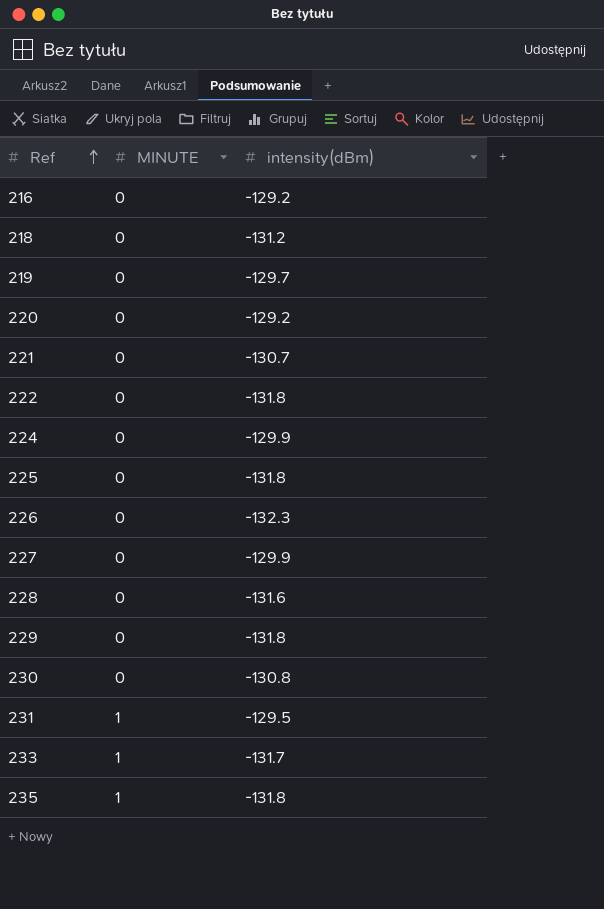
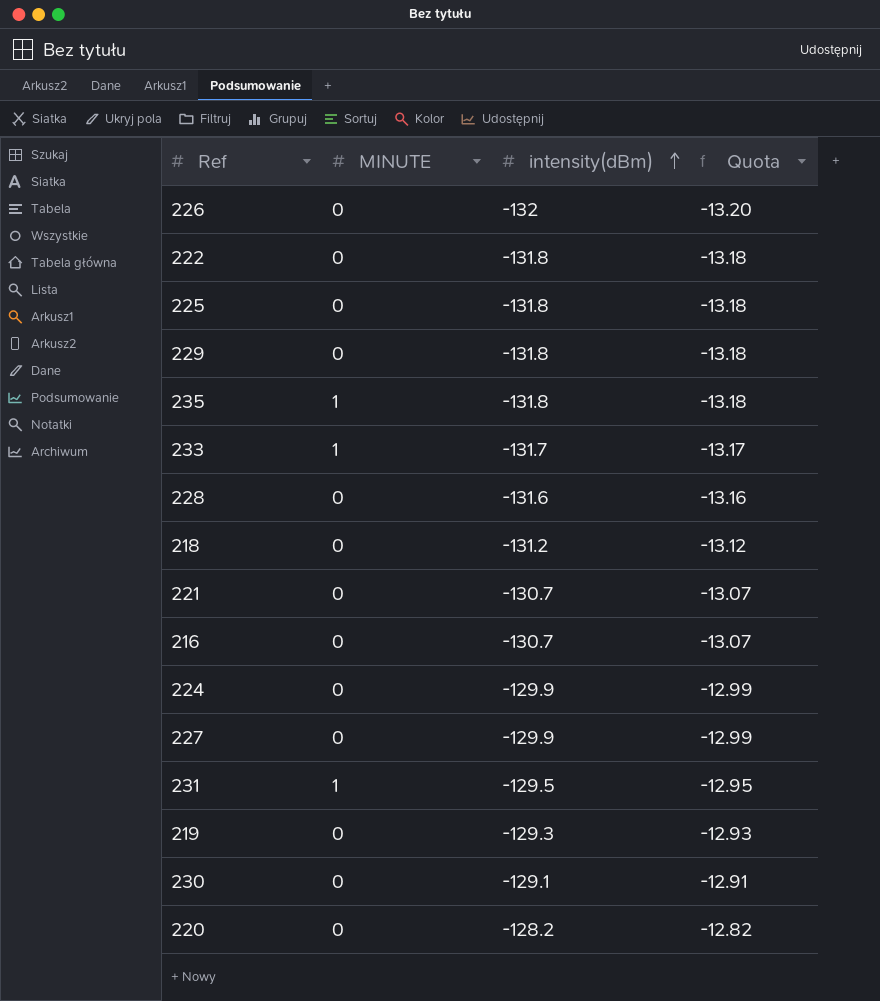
row order: Ref ascending -> intensity(dBm) ascending
column Quota | formula: none -> [intensity(dBm)] * 0.1
226 | intensity(dBm): -132.3 -> -132
216 | intensity(dBm): -129.2 -> -130.7
219 | intensity(dBm): -129.7 -> -129.3
230 | intensity(dBm): -130.8 -> -129.1
220 | intensity(dBm): -129.2 -> -128.2

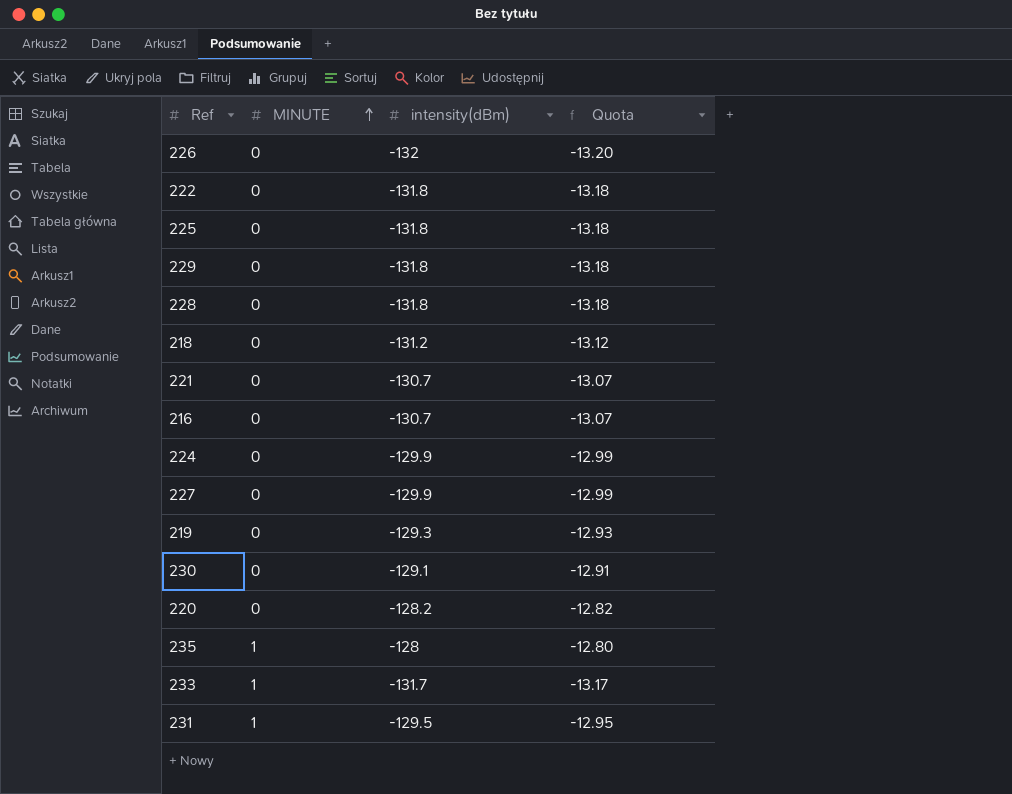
row order: intensity(dBm) ascending -> MINUTE ascending
228 | intensity(dBm): -131.6 -> -131.8
228 | Quota: -13.16 -> -13.18
235 | intensity(dBm): -131.8 -> -128
235 | Quota: -13.18 -> -12.80

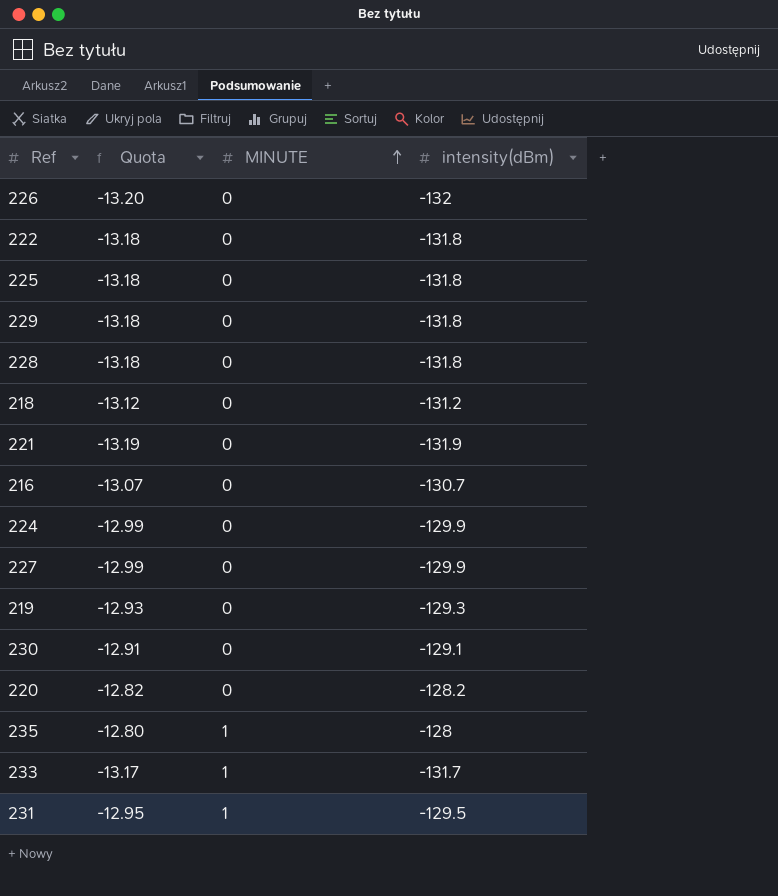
column Quota | position: 4 -> 2
221 | Quota: -13.07 -> -13.19
221 | intensity(dBm): -130.7 -> -131.9

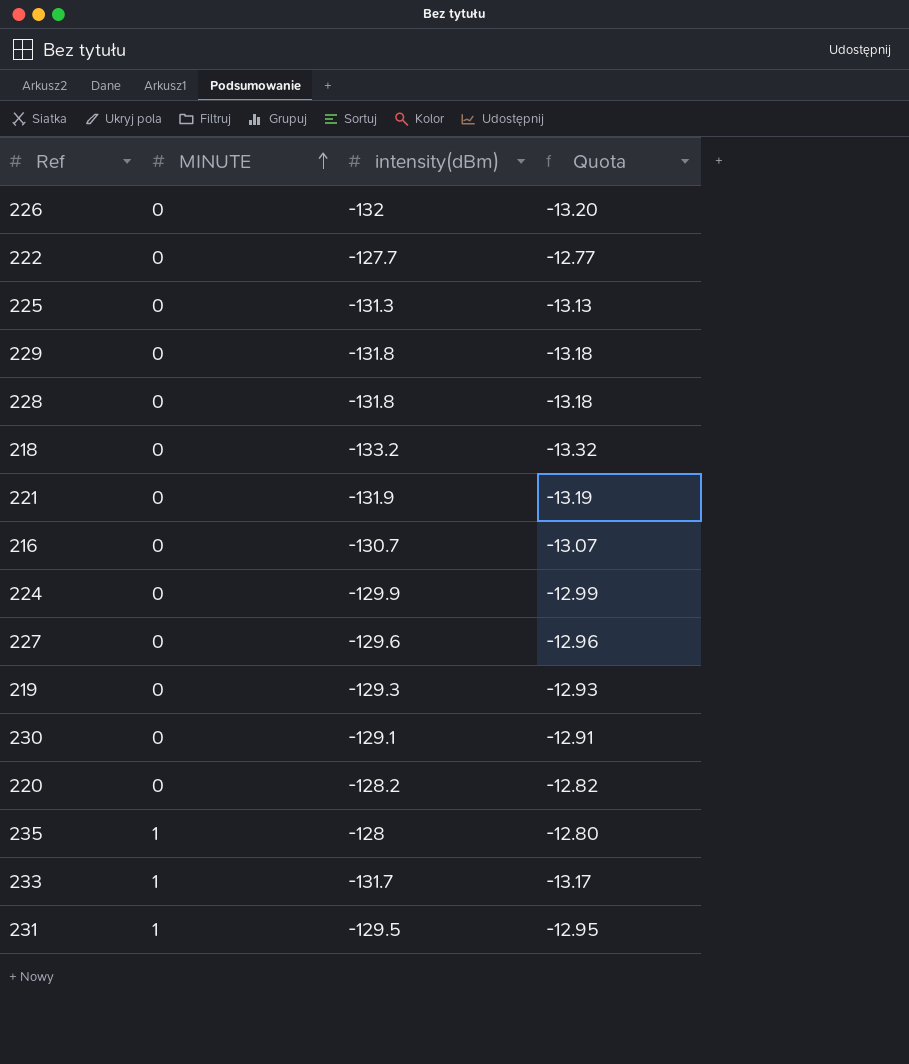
column Quota | position: 2 -> 4
222 | intensity(dBm): -131.8 -> -127.7
222 | Quota: -13.18 -> -12.77
225 | intensity(dBm): -131.8 -> -131.3
225 | Quota: -13.18 -> -13.13
218 | intensity(dBm): -131.2 -> -133.2
218 | Quota: -13.12 -> -13.32
227 | intensity(dBm): -129.9 -> -129.6
227 | Quota: -12.99 -> -12.96

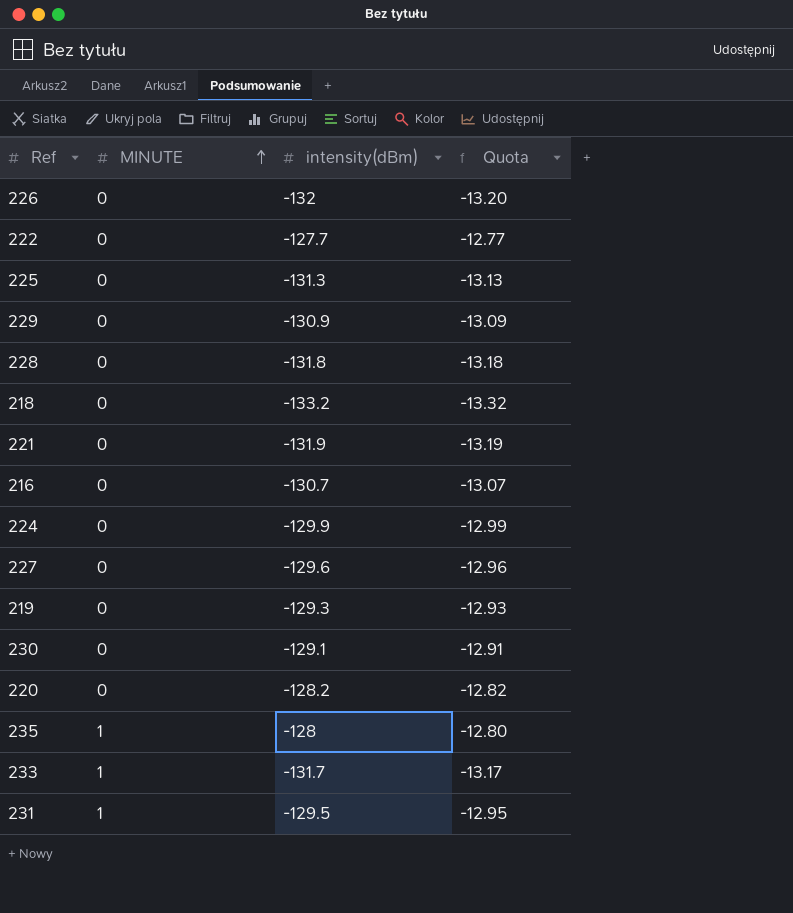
229 | intensity(dBm): -131.8 -> -130.9
229 | Quota: -13.18 -> -13.09

